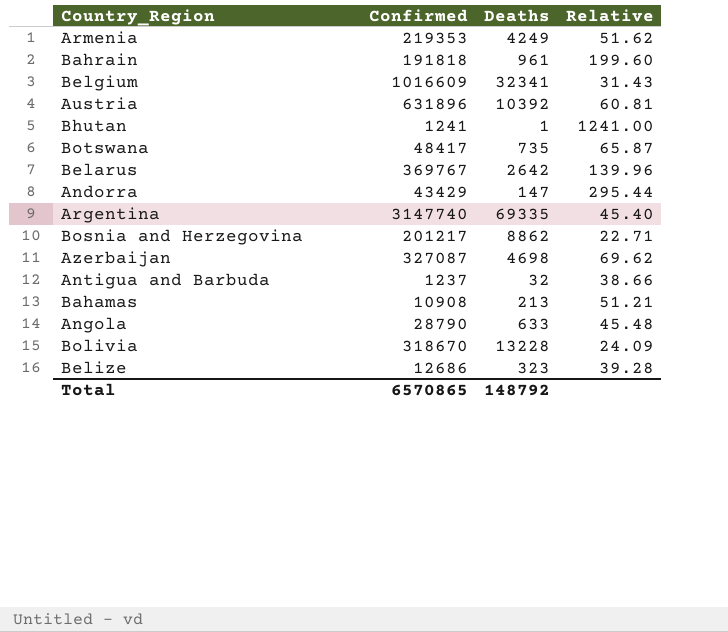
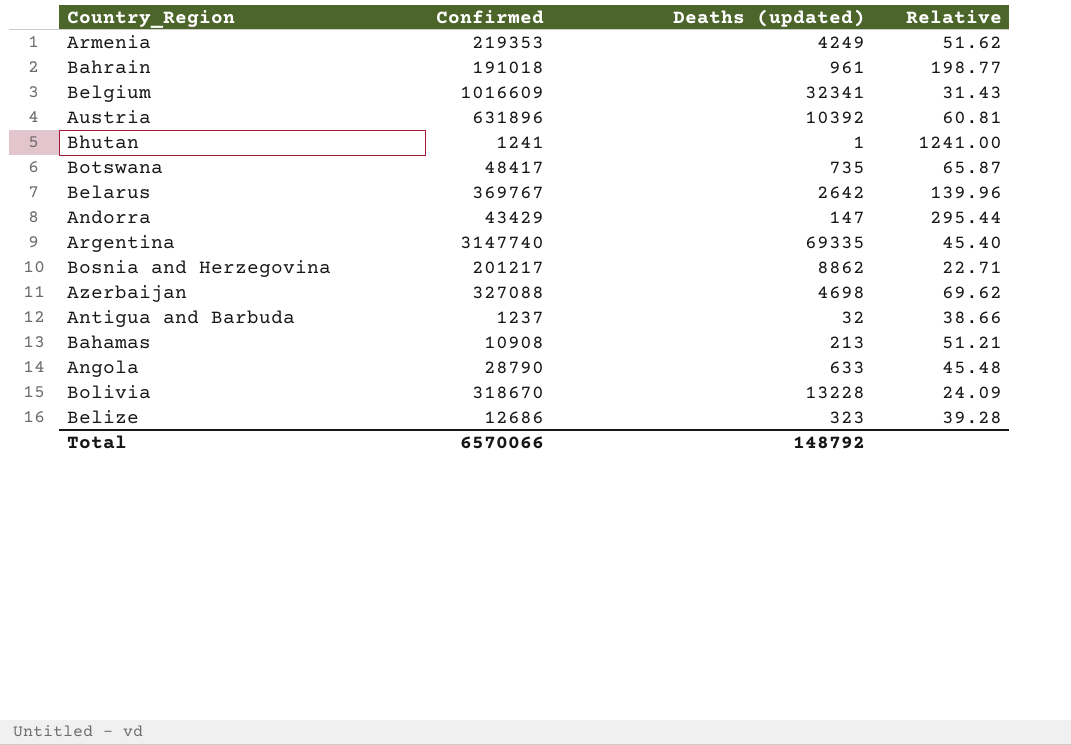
column name: Deaths -> Deaths (updated)
Bahrain | Confirmed: 191818 -> 191018
Bahrain | Relative: 199.60 -> 198.77
Azerbaijan | Confirmed: 327087 -> 327088
Total | Confirmed: 6570865 -> 6570066

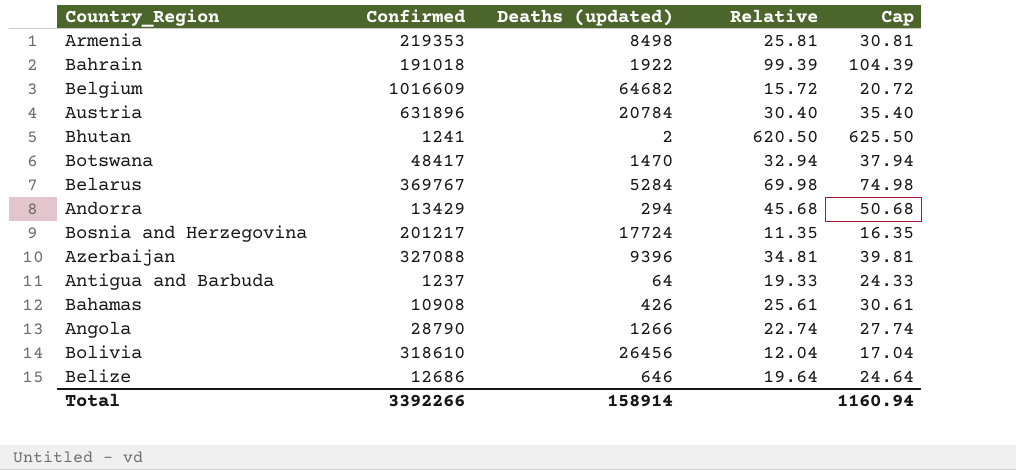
column Cap | formula: none -> [Relative] + 5
row Argentina: 3147740 | 69335 | 45.40 -> none
Armenia | Deaths (updated): 4249 -> 8498
Armenia | Relative: 51.62 -> 25.81
Bahrain | Deaths (updated): 961 -> 1922
Bahrain | Relative: 198.77 -> 99.39
Belgium | Deaths (updated): 32341 -> 64682
Belgium | Relative: 31.43 -> 15.72
Austria | Deaths (updated): 10392 -> 20784
Austria | Relative: 60.81 -> 30.40
Bhutan | Deaths (updated): 1 -> 2
Bhutan | Relative: 1241.00 -> 620.50
Botswana | Deaths (updated): 735 -> 1470
Botswana | Relative: 65.87 -> 32.94
Belarus | Deaths (updated): 2642 -> 5284
Belarus | Relative: 139.96 -> 69.98
Andorra | Confirmed: 43429 -> 13429
Andorra | Deaths (updated): 147 -> 294
Andorra | Relative: 295.44 -> 45.68
Bosnia and Herzegovina | Deaths (updated): 8862 -> 17724
Bosnia and Herzegovina | Relative: 22.71 -> 11.35
Azerbaijan | Deaths (updated): 4698 -> 9396
Azerbaijan | Relative: 69.62 -> 34.81
Antigua and Barbuda | Deaths (updated): 32 -> 64
Antigua and Barbuda | Relative: 38.66 -> 19.33
Bahamas | Deaths (updated): 213 -> 426
Bahamas | Relative: 51.21 -> 25.61
Angola | Deaths (updated): 633 -> 1266
Angola | Relative: 45.48 -> 22.74
Bolivia | Confirmed: 318670 -> 318610
Bolivia | Deaths (updated): 13228 -> 26456
Bolivia | Relative: 24.09 -> 12.04
Belize | Deaths (updated): 323 -> 646
Belize | Relative: 39.28 -> 19.64
Total | Confirmed: 6570066 -> 3392266
Total | Deaths (updated): 148792 -> 158914

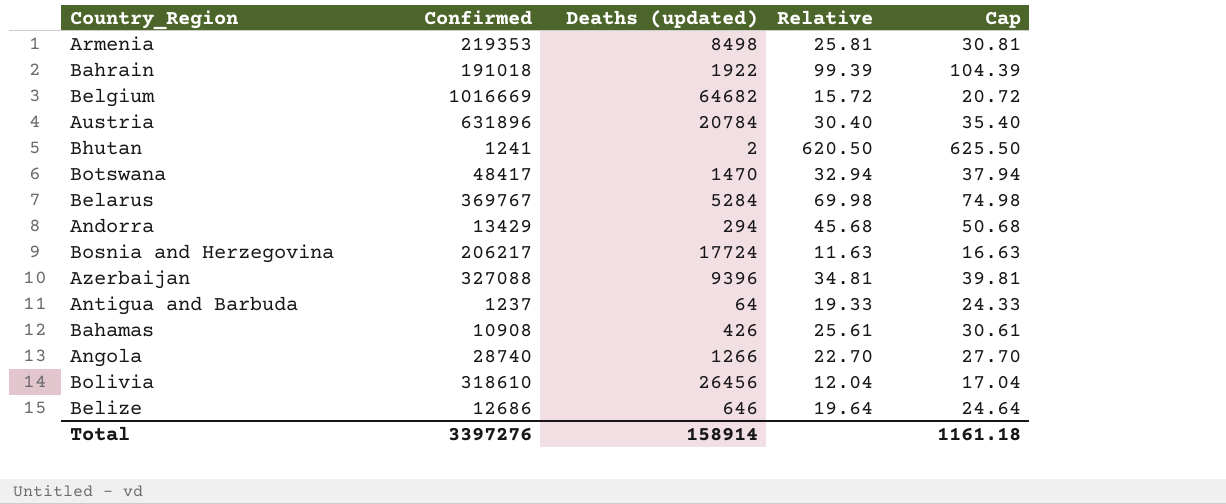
Belgium | Confirmed: 1016609 -> 1016669
Bosnia and Herzegovina | Confirmed: 201217 -> 206217
Bosnia and Herzegovina | Relative: 11.35 -> 11.63
Bosnia and Herzegovina | Cap: 16.35 -> 16.63
Angola | Confirmed: 28790 -> 28740
Angola | Relative: 22.74 -> 22.70
Angola | Cap: 27.74 -> 27.70
Total | Confirmed: 3392266 -> 3397276
Total | Cap: 1160.94 -> 1161.18

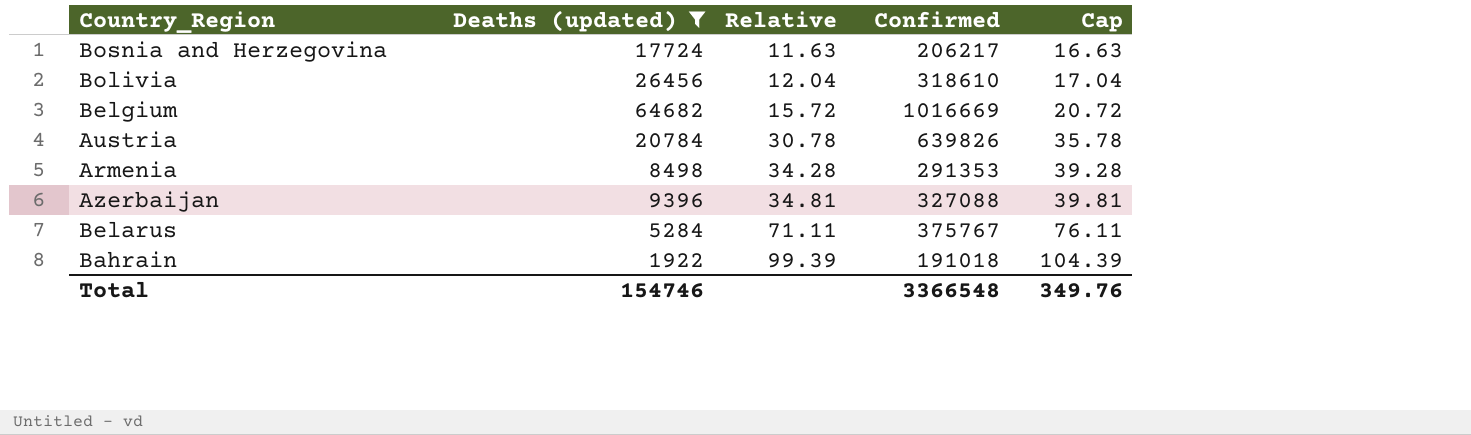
filter: none -> Deaths (updated) >= 1922
row order: none -> Relative ascending
column Confirmed | position: 2 -> 4
Austria | Relative: 30.40 -> 30.78
Austria | Confirmed: 631896 -> 639826
Austria | Cap: 35.40 -> 35.78
Armenia | Relative: 25.81 -> 34.28
Armenia | Confirmed: 219353 -> 291353
Armenia | Cap: 30.81 -> 39.28
Belarus | Relative: 69.98 -> 71.11
Belarus | Confirmed: 369767 -> 375767
Belarus | Cap: 74.98 -> 76.11
Total | Deaths (updated): 158914 -> 154746
Total | Confirmed: 3397276 -> 3366548
Total | Cap: 1161.18 -> 349.76

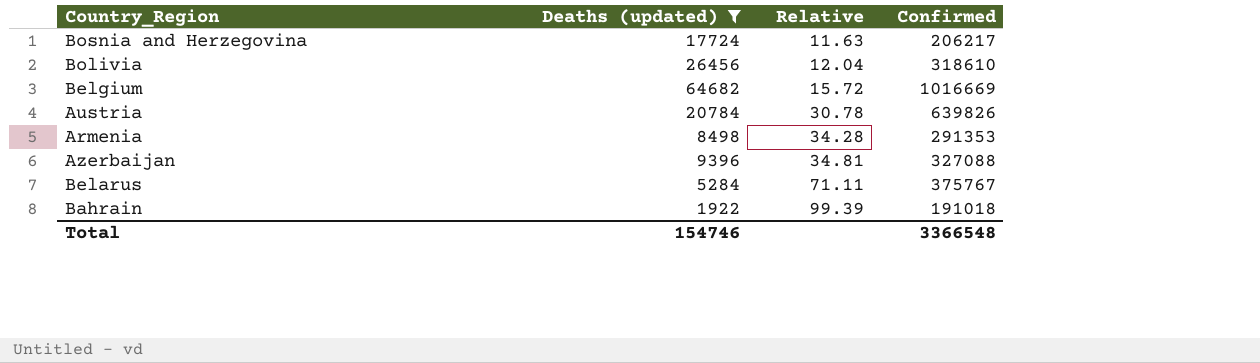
column Cap | formula: [Relative] + 5 -> none

